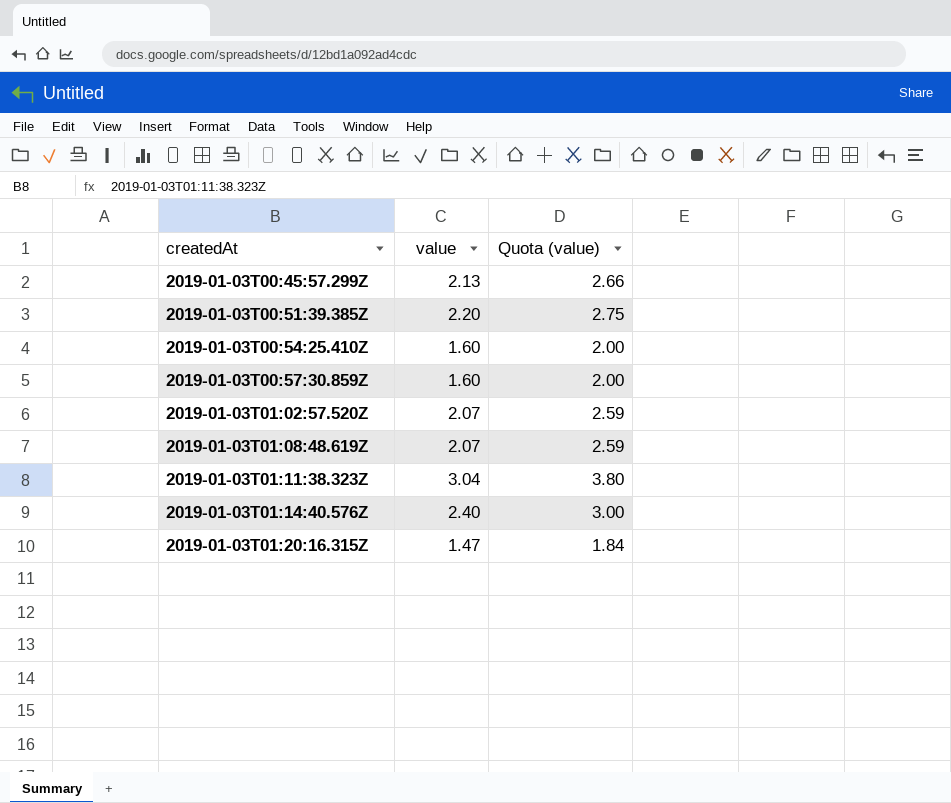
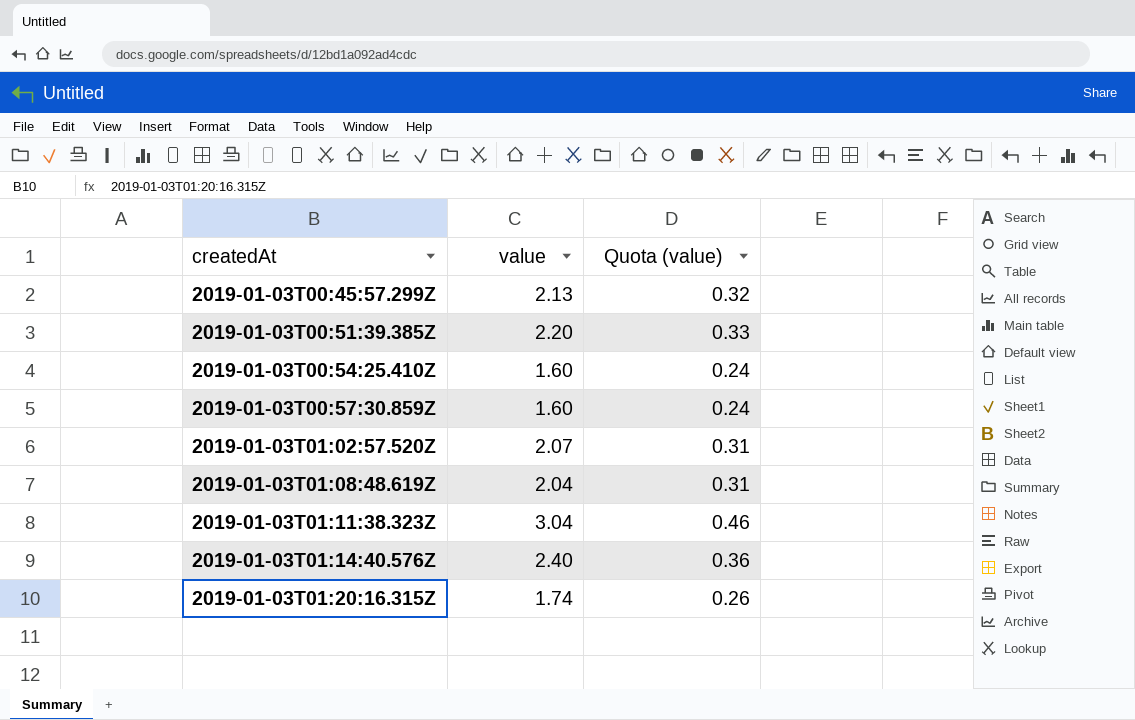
column Quota (value) | formula: [value] * 1.25 -> [value] * 0.15
2019-01-03T01:08:48.619Z | value: 2.07 -> 2.04
2019-01-03T01:20:16.315Z | value: 1.47 -> 1.74

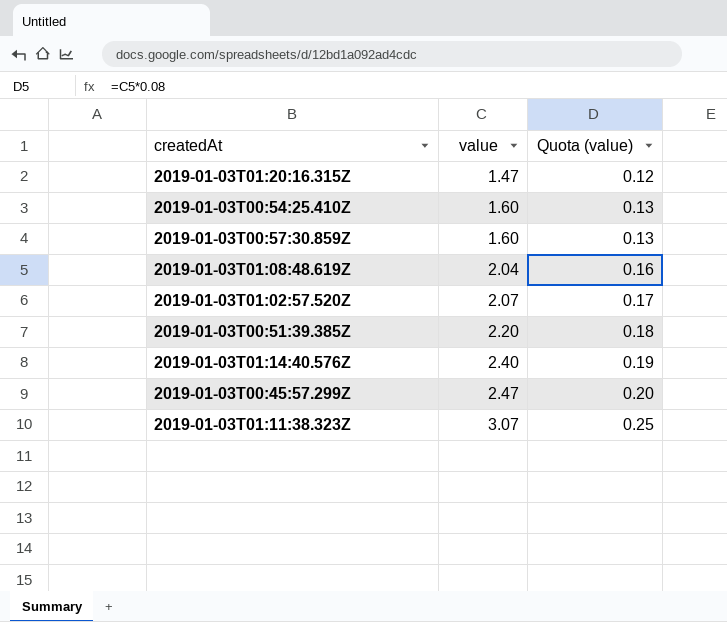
row order: createdAt ascending -> value ascending
column Quota (value) | formula: [value] * 0.15 -> [value] * 0.08
2019-01-03T01:20:16.315Z | value: 1.74 -> 1.47
2019-01-03T00:45:57.299Z | value: 2.13 -> 2.47
2019-01-03T01:11:38.323Z | value: 3.04 -> 3.07

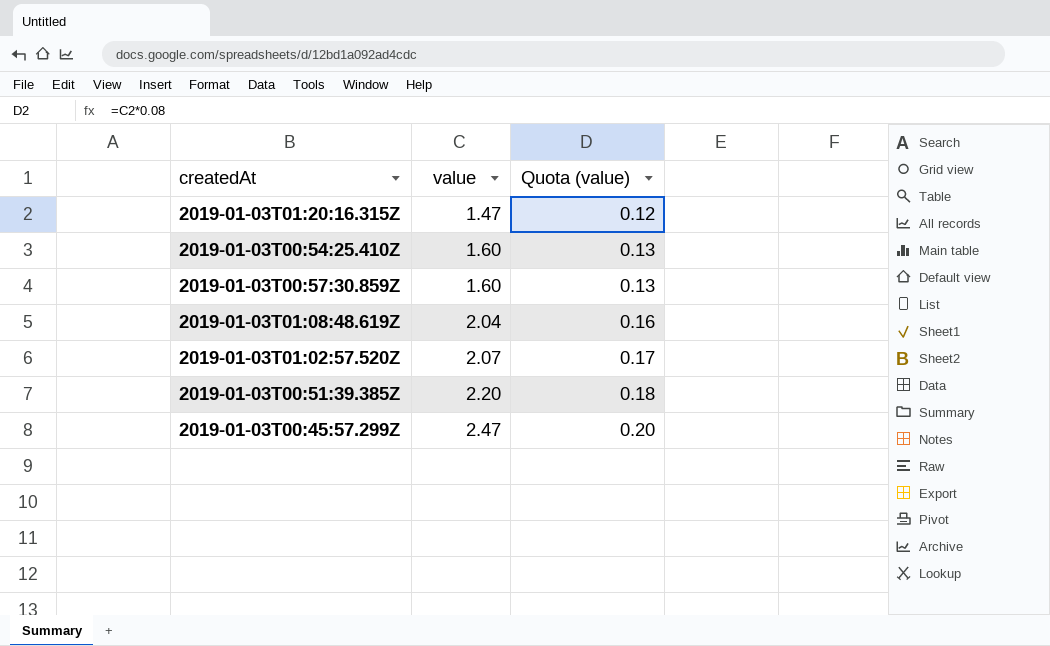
row 2019-01-03T01:14:40.576Z: 2.40 | 0.19 -> none
row 2019-01-03T01:11:38.323Z: 3.07 | 0.25 -> none

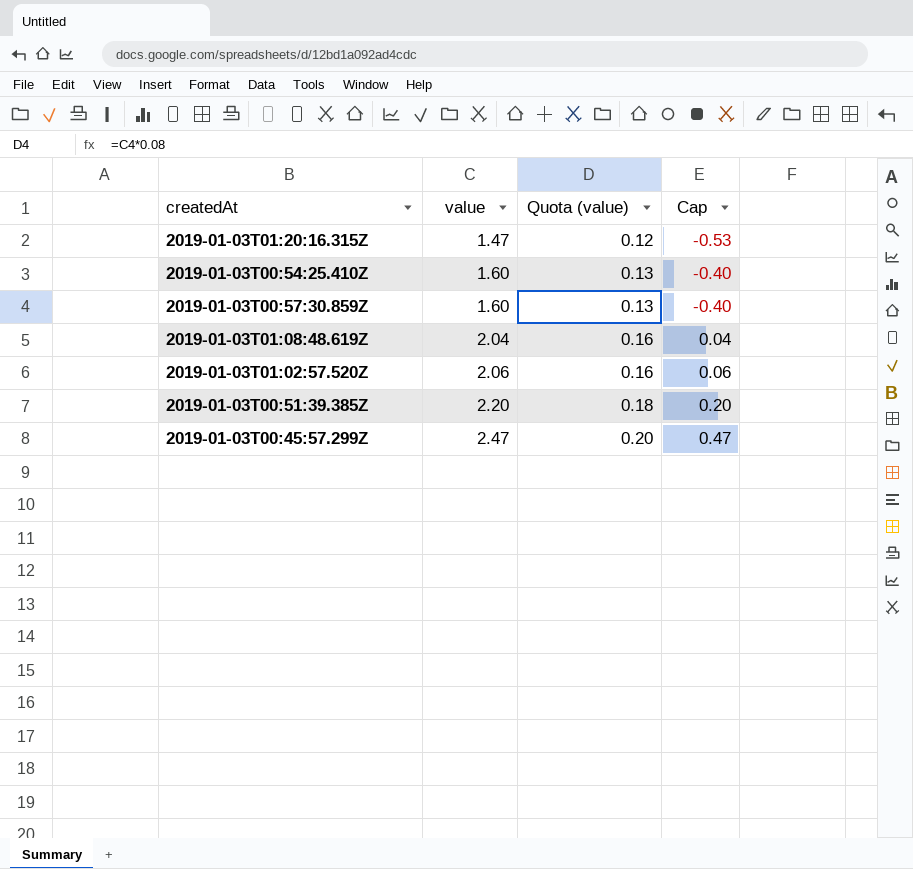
column Cap | formula: none -> [value] - 2
2019-01-03T01:02:57.520Z | value: 2.07 -> 2.06
2019-01-03T01:02:57.520Z | Quota (value): 0.17 -> 0.16

